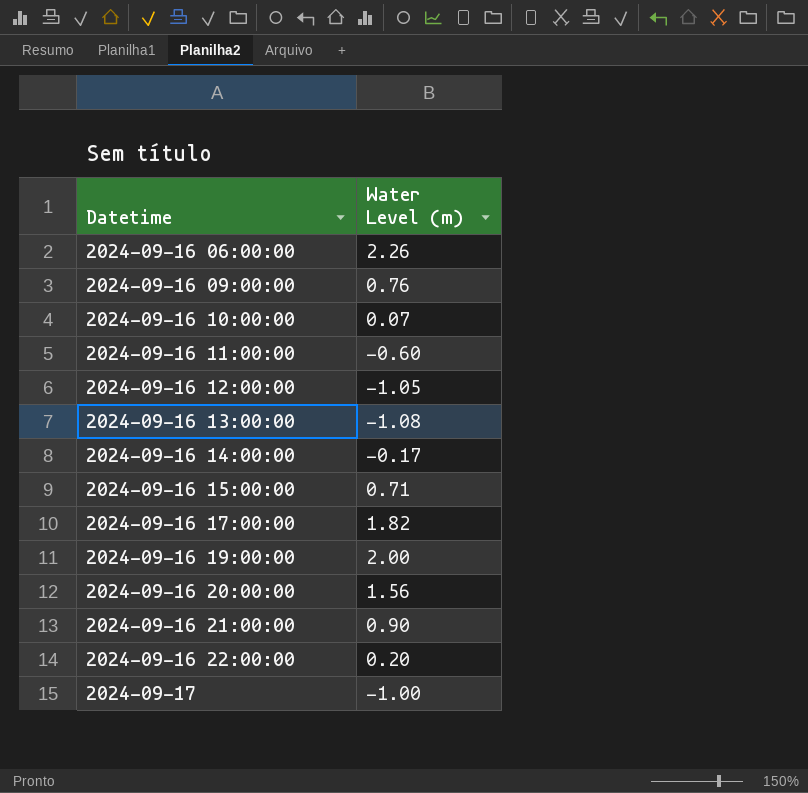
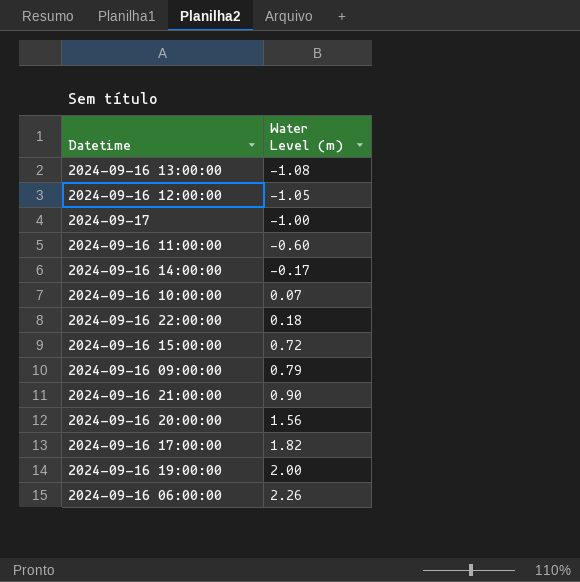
row order: Datetime ascending -> Water Level (m) ascending
2024-09-16 22:00:00 | Water Level (m): 0.20 -> 0.18
2024-09-16 15:00:00 | Water Level (m): 0.71 -> 0.72
2024-09-16 09:00:00 | Water Level (m): 0.76 -> 0.79

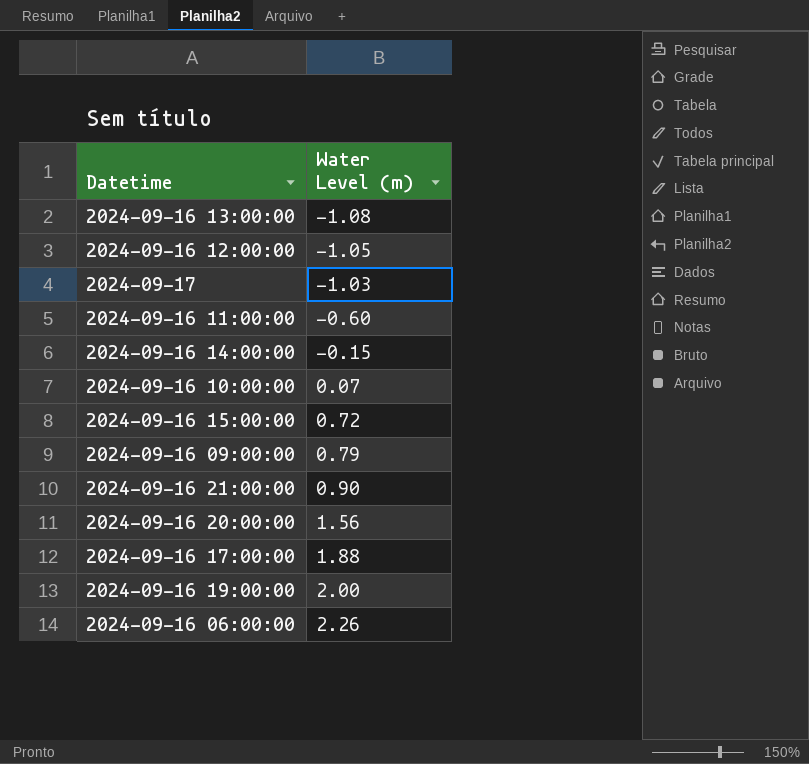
row 2024-09-16 22:00:00: 0.18 -> none
2024-09-17 | Water Level (m): -1.00 -> -1.03
2024-09-16 14:00:00 | Water Level (m): -0.17 -> -0.15
2024-09-16 17:00:00 | Water Level (m): 1.82 -> 1.88

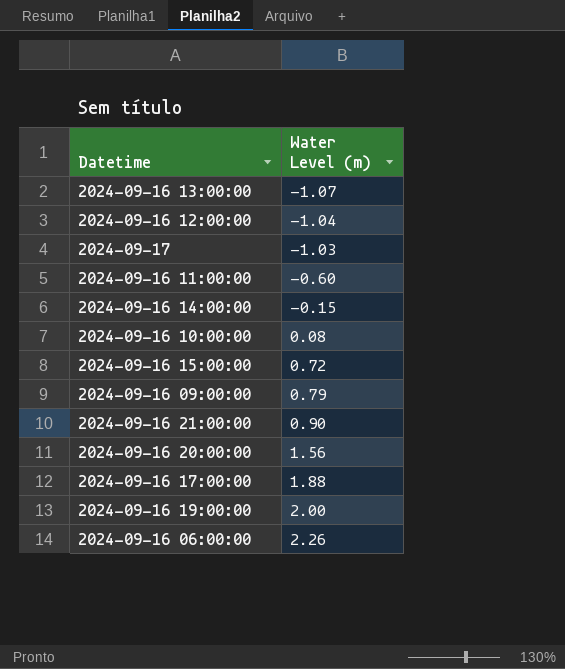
2024-09-16 13:00:00 | Water Level (m): -1.08 -> -1.07
2024-09-16 12:00:00 | Water Level (m): -1.05 -> -1.04
2024-09-16 10:00:00 | Water Level (m): 0.07 -> 0.08

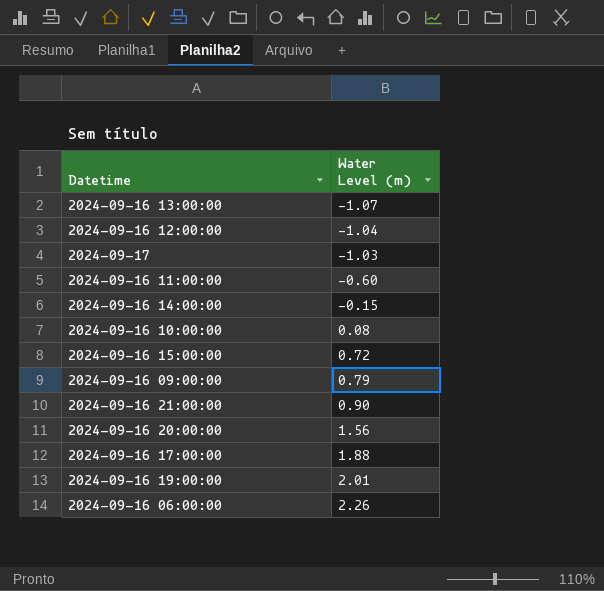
2024-09-16 19:00:00 | Water Level (m): 2.00 -> 2.01

